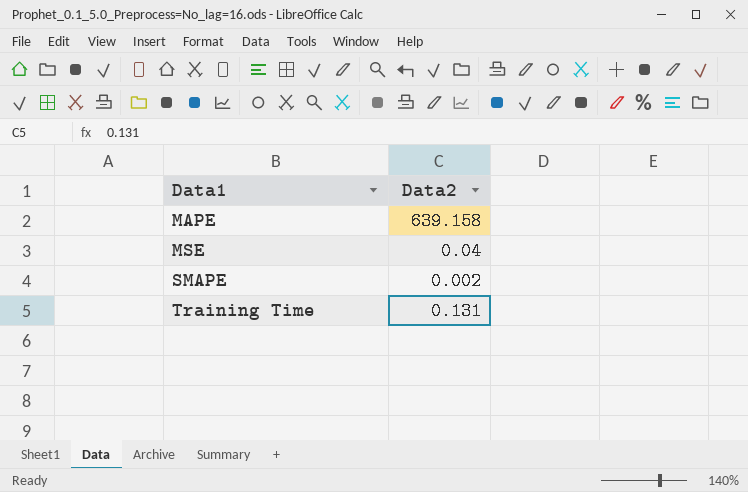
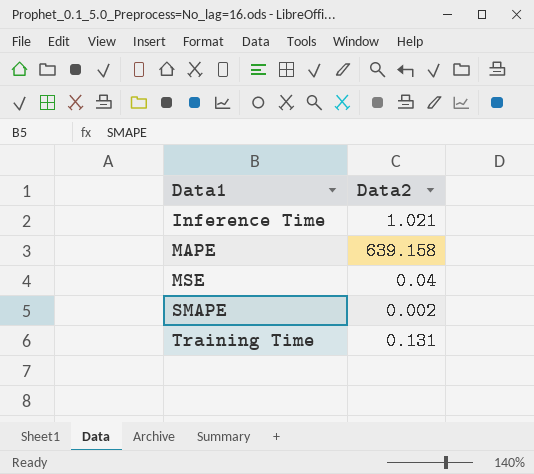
row Inference Time: none -> 1.021

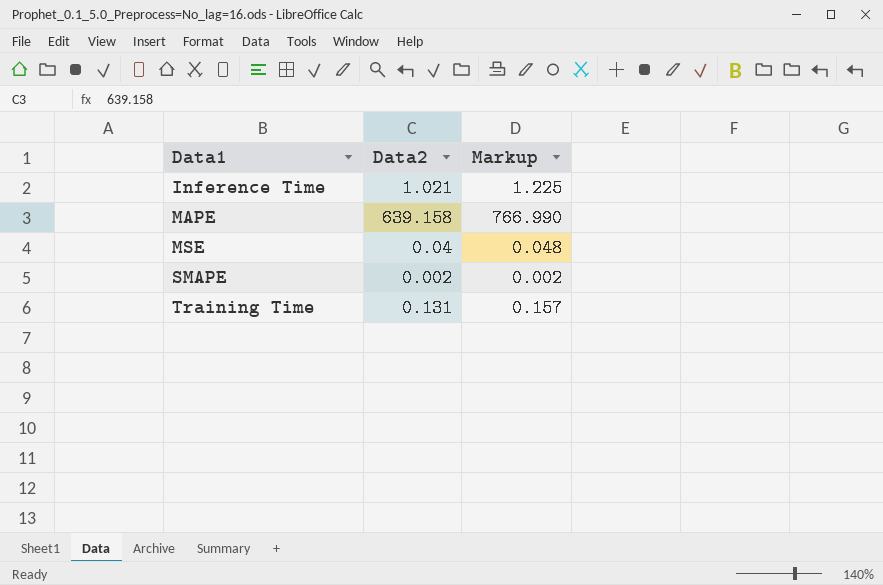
column Markup | formula: none -> [Data2] * 1.2

